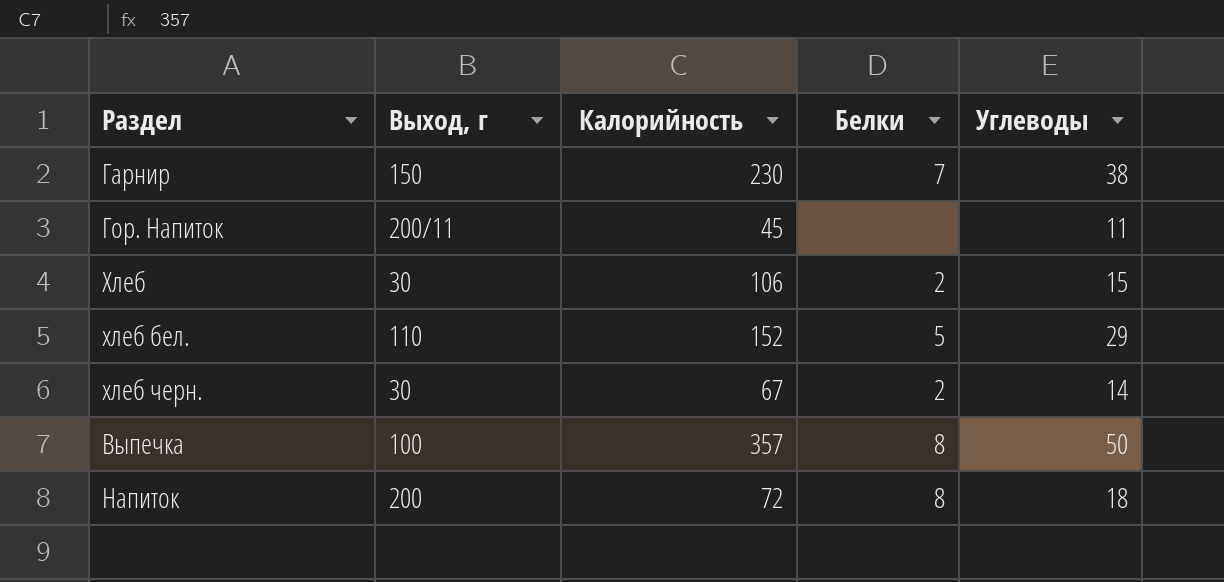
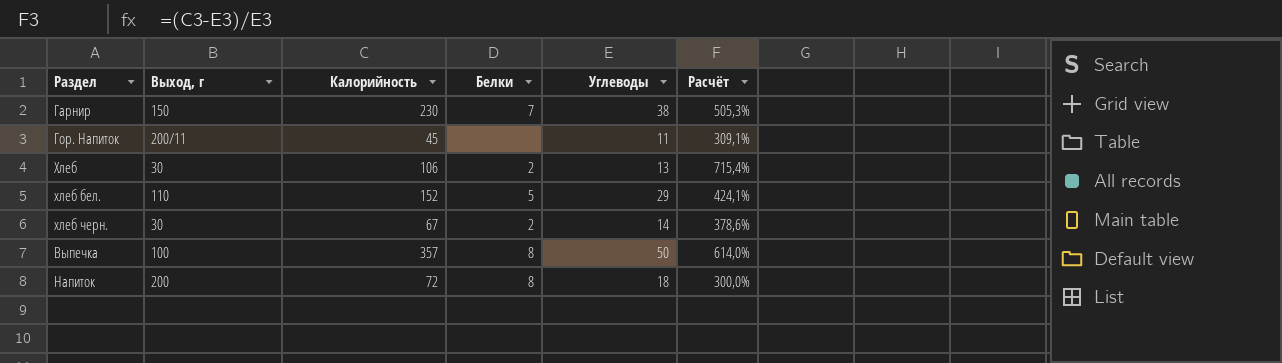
column Расчёт | formula: none -> ([Калорийность] - [Углеводы]) / [Углеводы]
Хлеб | Углеводы: 15 -> 13

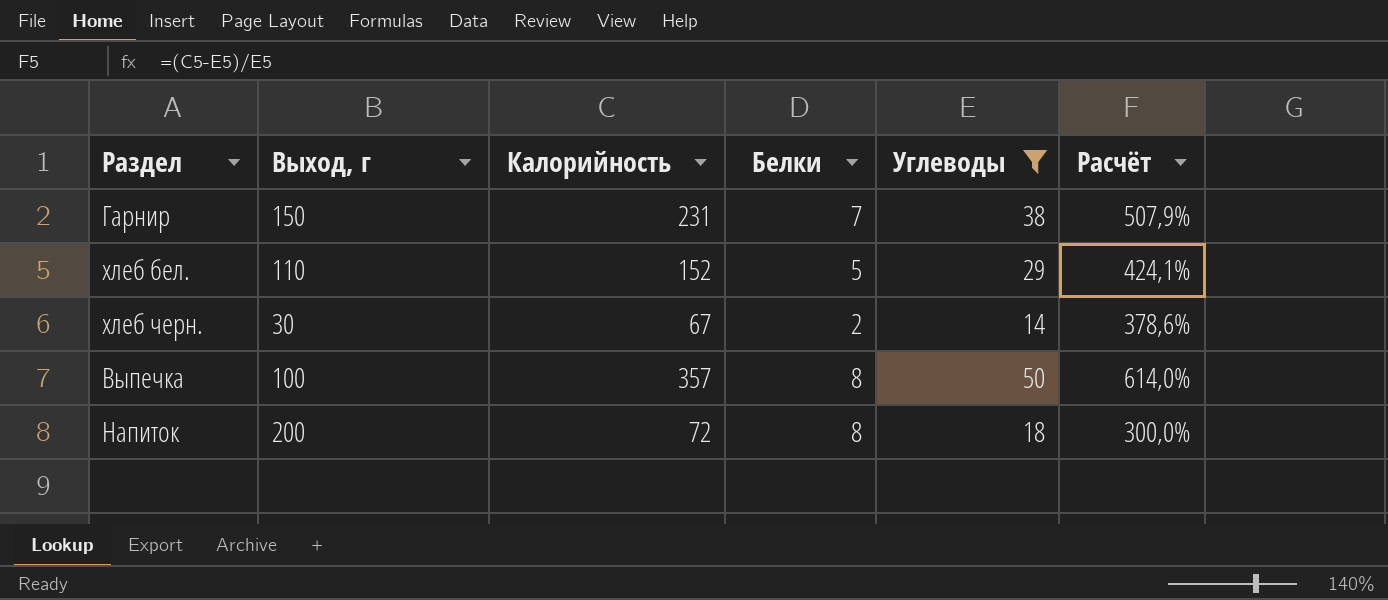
filter: none -> Углеводы >= 14
Гарнир | Калорийность: 230 -> 231
Гарнир | Расчёт: 505,3% -> 507,9%

